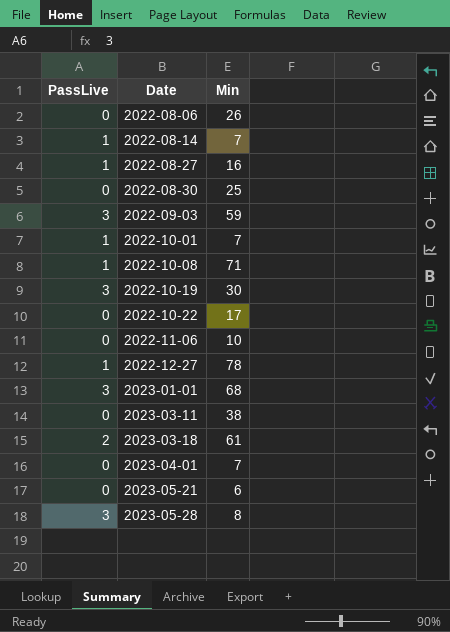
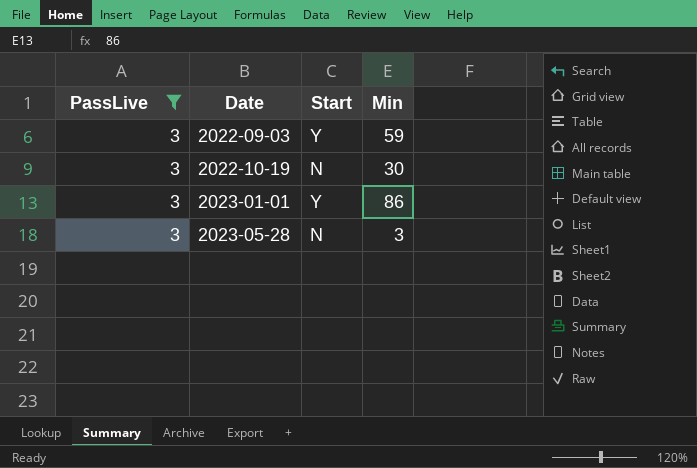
filter: none -> PassLive = 3
column Start | position: none -> 3
2023-01-01 | Min: 68 -> 86
2023-05-28 | Min: 8 -> 3

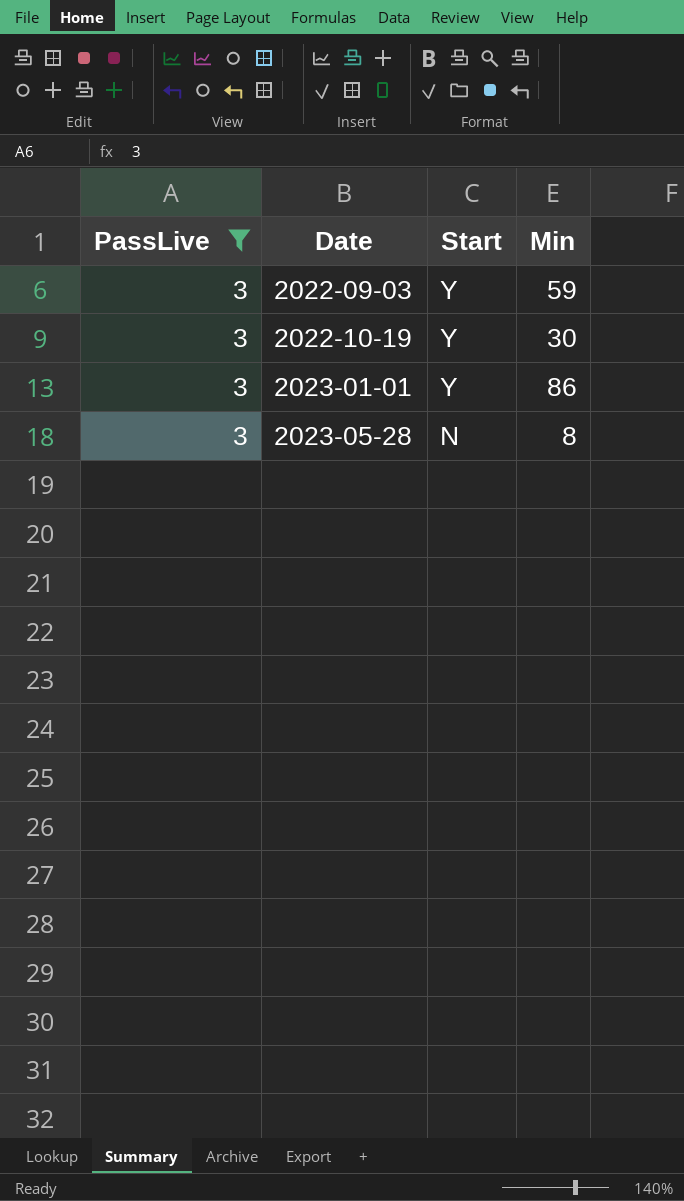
2022-10-19 | Start: N -> Y
2023-05-28 | Min: 3 -> 8

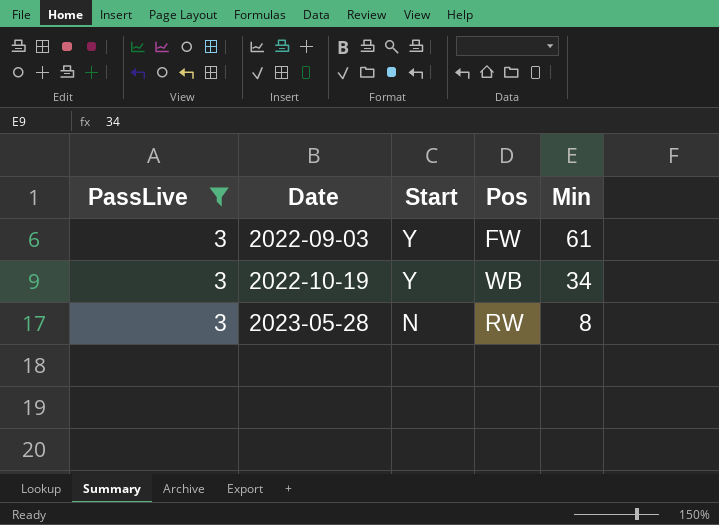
column Pos | position: none -> 4
row 2023-01-01: 3 | Y | 86 -> none
2022-09-03 | Min: 59 -> 61
2022-10-19 | Min: 30 -> 34

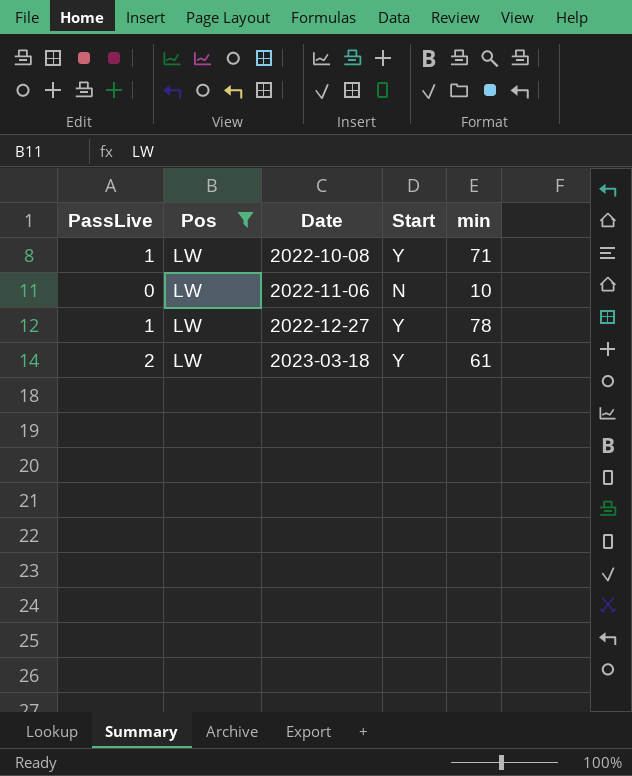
filter: PassLive = 3 -> Pos = LW
column Pos | position: 4 -> 2
column name: Min -> min

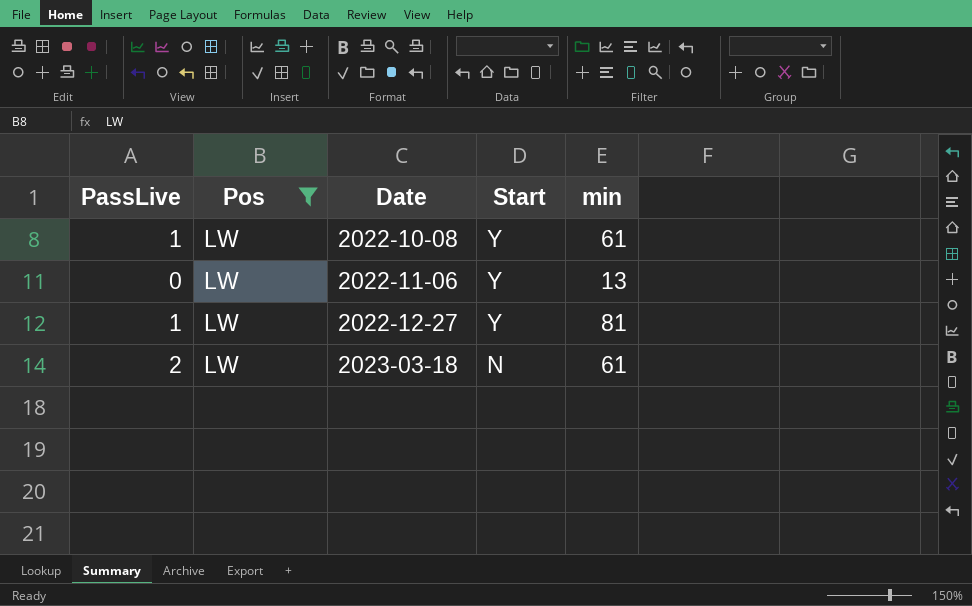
2022-10-08 | min: 71 -> 61
2022-11-06 | Start: N -> Y
2022-11-06 | min: 10 -> 13
2022-12-27 | min: 78 -> 81
2023-03-18 | Start: Y -> N

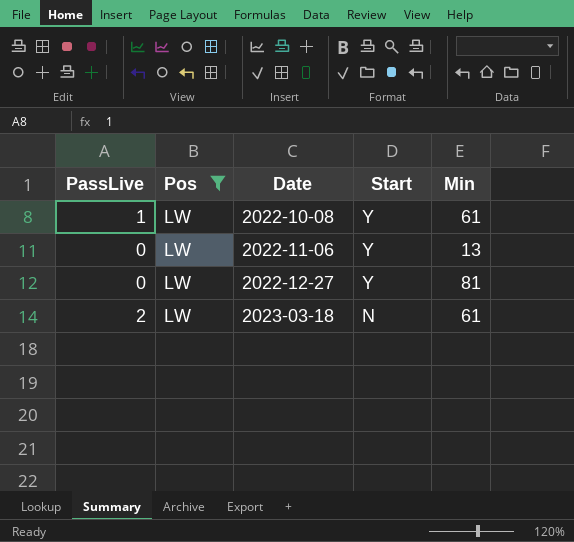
column name: min -> Min
2022-12-27 | PassLive: 1 -> 0

